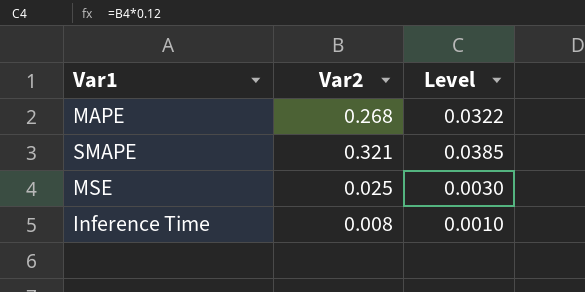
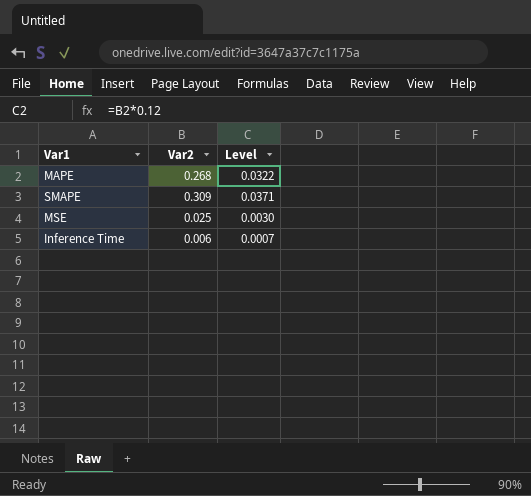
SMAPE | Var2: 0.321 -> 0.309
SMAPE | Level: 0.0385 -> 0.0371
Inference Time | Var2: 0.008 -> 0.006
Inference Time | Level: 0.0010 -> 0.0007

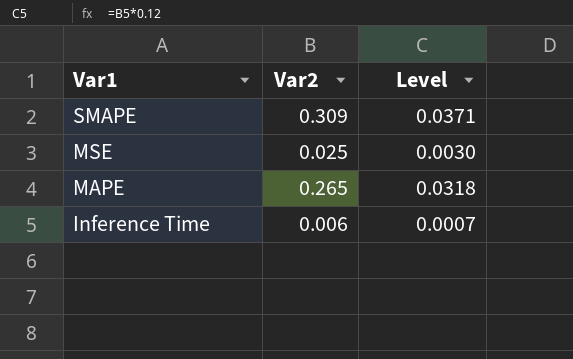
row order: none -> Var1 descending
MAPE | Var2: 0.268 -> 0.265
MAPE | Level: 0.0322 -> 0.0318

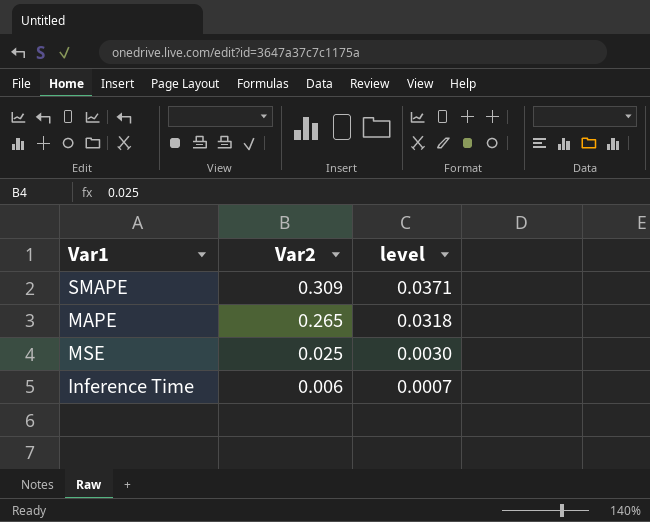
row order: Var1 descending -> Var2 descending
column name: Level -> level

